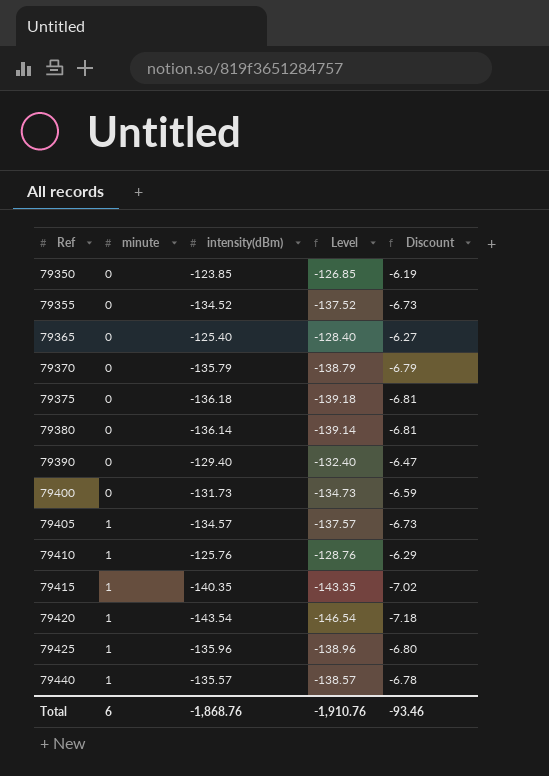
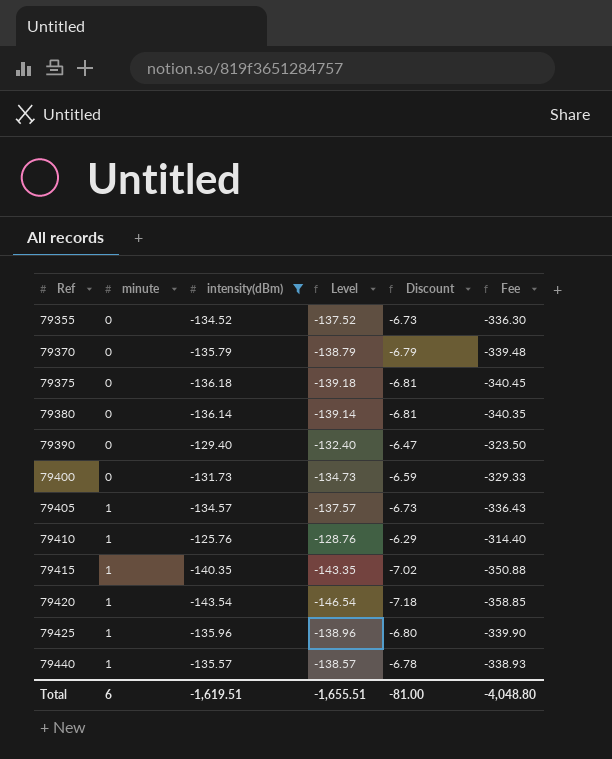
filter: none -> intensity(dBm) <= -125.76
column Fee | formula: none -> [intensity(dBm)] * 2.5
Total | intensity(dBm): -1,868.76 -> -1,619.51
Total | Level: -1,910.76 -> -1,655.51
Total | Discount: -93.46 -> -81.00

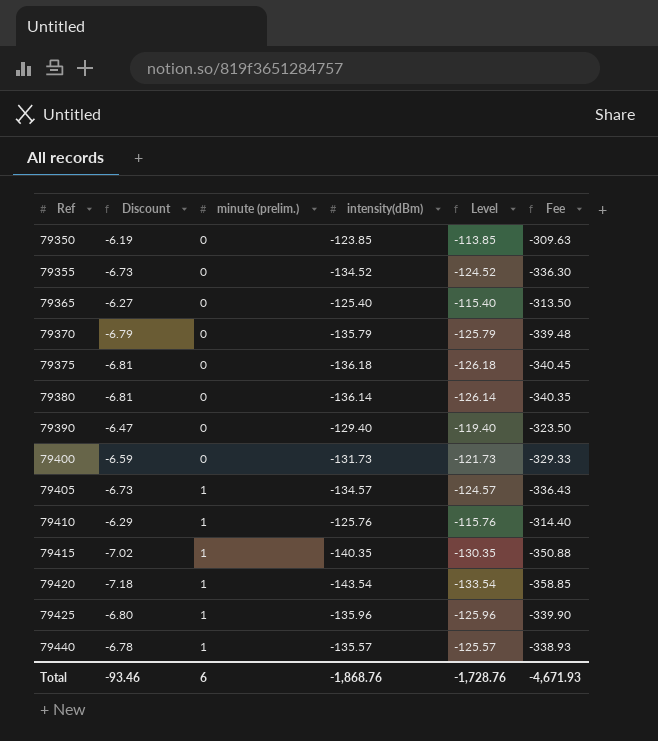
filter: intensity(dBm) <= -125.76 -> none
column Discount | position: 5 -> 2
column name: minute -> minute (prelim.)
column Level | formula: [intensity(dBm)] - 3 -> [intensity(dBm)] + 10
Total | Discount: -81.00 -> -93.46
Total | intensity(dBm): -1,619.51 -> -1,868.76
Total | Level: -1,655.51 -> -1,728.76
Total | Fee: -4,048.80 -> -4,671.93

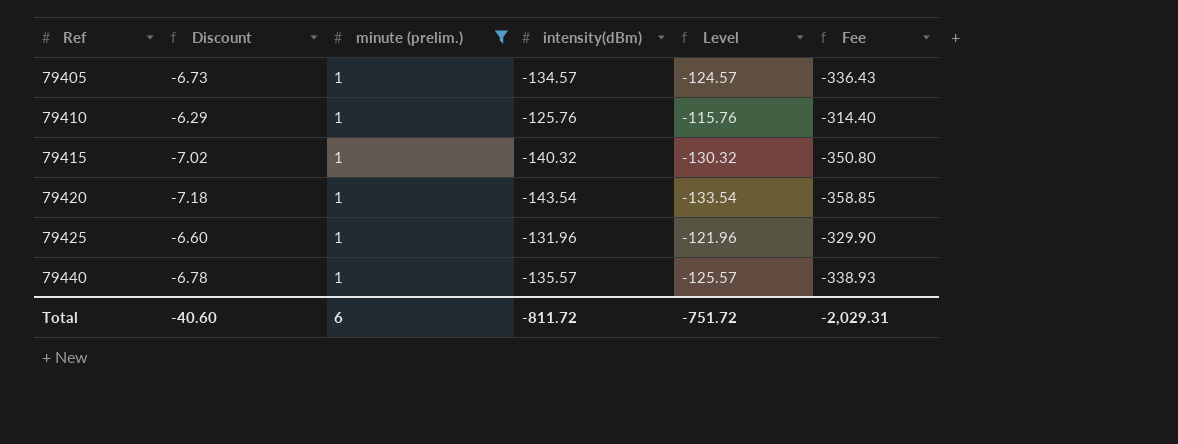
filter: none -> minute (prelim.) = 1
79415 | intensity(dBm): -140.35 -> -140.32
79415 | Level: -130.35 -> -130.32
79415 | Fee: -350.88 -> -350.80
79425 | Discount: -6.80 -> -6.60
79425 | intensity(dBm): -135.96 -> -131.96
79425 | Level: -125.96 -> -121.96
79425 | Fee: -339.90 -> -329.90
Total | Discount: -93.46 -> -40.60
Total | intensity(dBm): -1,868.76 -> -811.72
Total | Level: -1,728.76 -> -751.72
Total | Fee: -4,671.93 -> -2,029.31

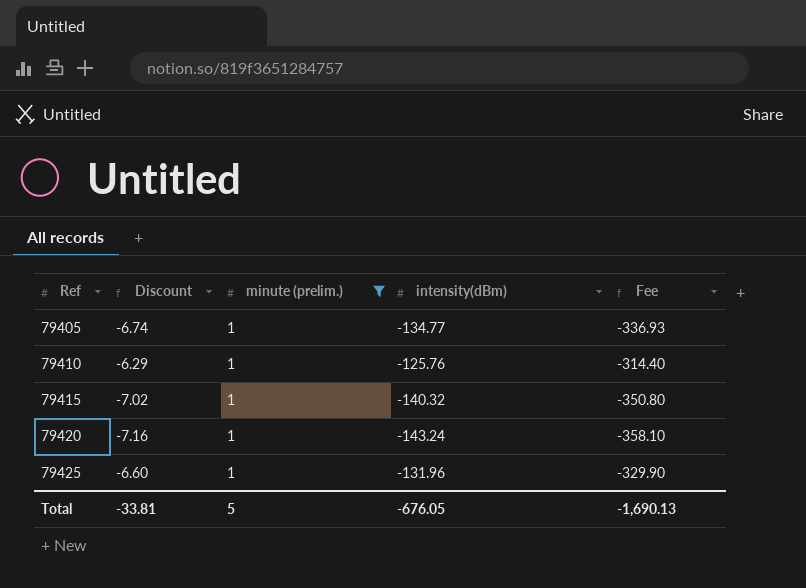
column Level | formula: [intensity(dBm)] + 10 -> none
row 79440: -6.78 | 1 | -135.57 | -125.57 | -338.93 -> none
79405 | Discount: -6.73 -> -6.74
79405 | intensity(dBm): -134.57 -> -134.77
79405 | Fee: -336.43 -> -336.93
79420 | Discount: -7.18 -> -7.16
79420 | intensity(dBm): -143.54 -> -143.24
79420 | Fee: -358.85 -> -358.10
Total | Discount: -40.60 -> -33.81
Total | minute (prelim.): 6 -> 5
Total | intensity(dBm): -811.72 -> -676.05
Total | Fee: -2,029.31 -> -1,690.13

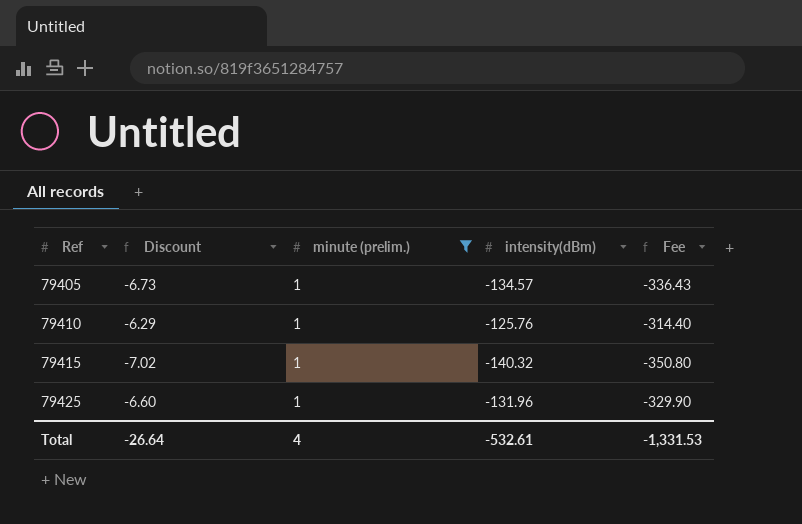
row 79420: -7.16 | 1 | -143.24 | -358.10 -> none
79405 | Discount: -6.74 -> -6.73
79405 | intensity(dBm): -134.77 -> -134.57
79405 | Fee: -336.93 -> -336.43
Total | Discount: -33.81 -> -26.64
Total | minute (prelim.): 5 -> 4
Total | intensity(dBm): -676.05 -> -532.61
Total | Fee: -1,690.13 -> -1,331.53

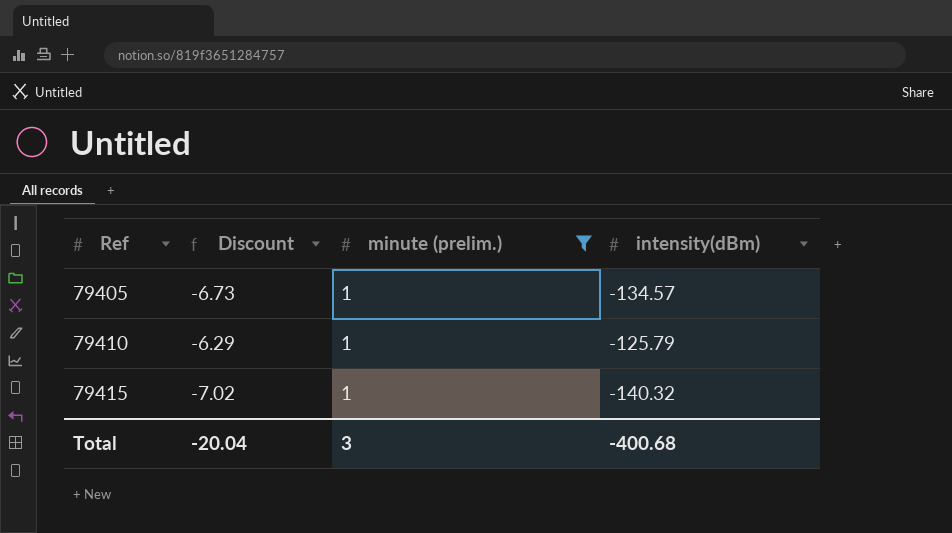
column Fee | formula: [intensity(dBm)] * 2.5 -> none
row 79425: -6.60 | 1 | -131.96 | -329.90 -> none
79410 | intensity(dBm): -125.76 -> -125.79
Total | Discount: -26.64 -> -20.04
Total | minute (prelim.): 4 -> 3
Total | intensity(dBm): -532.61 -> -400.68

